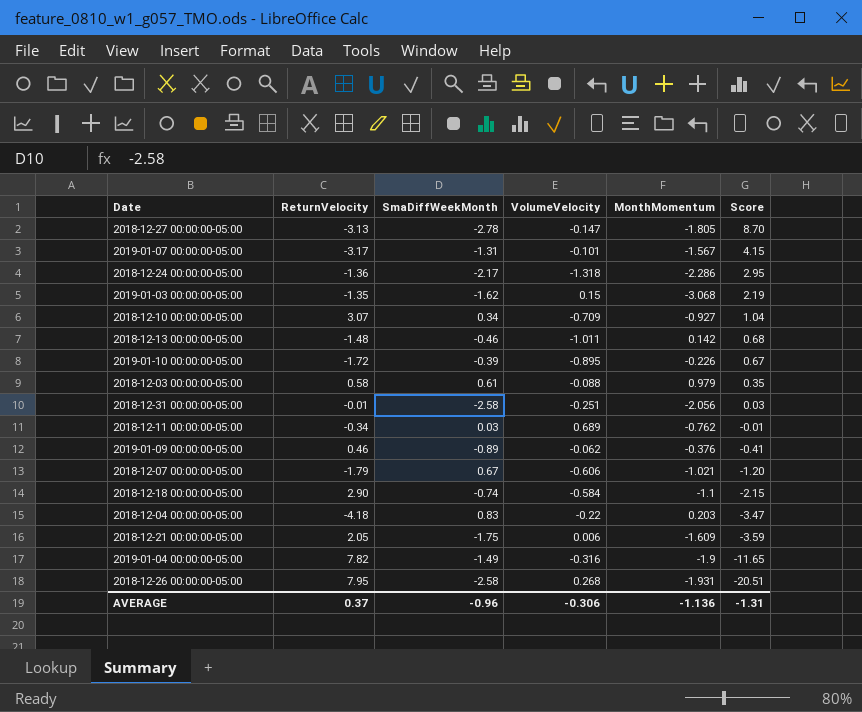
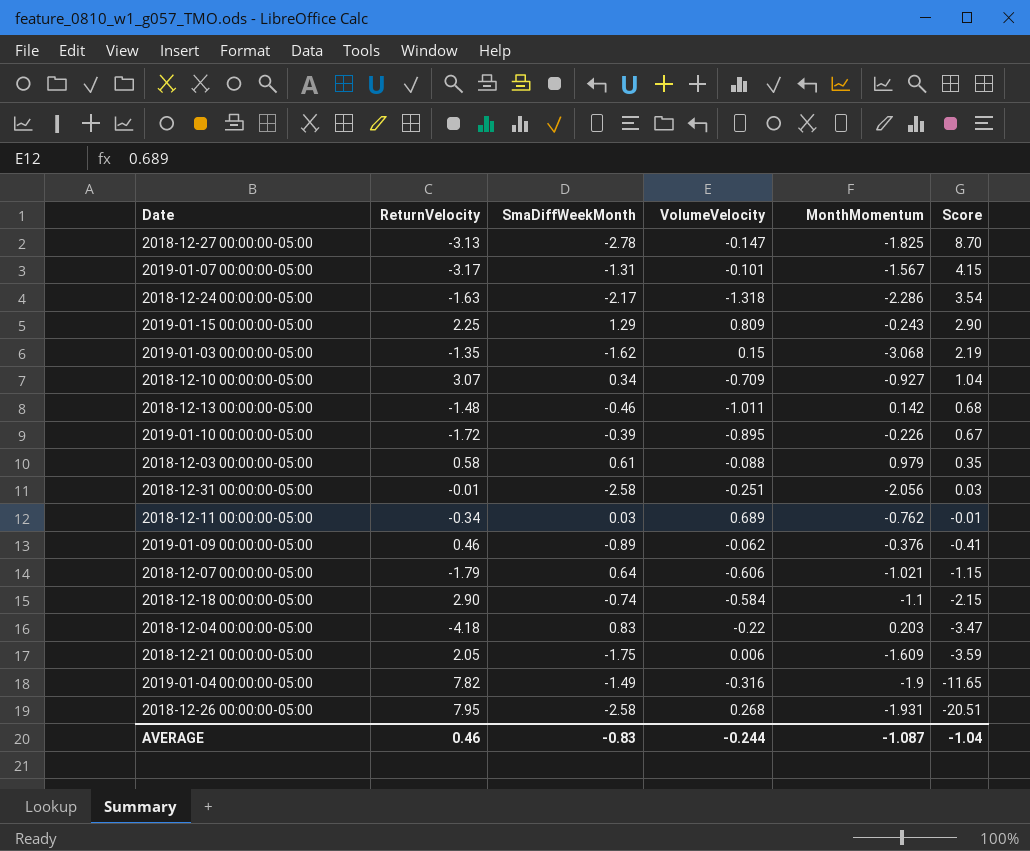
2018-12-27 00:00:00-05:00 | MonthMomentum: -1.805 -> -1.825
2018-12-24 00:00:00-05:00 | ReturnVelocity: -1.36 -> -1.63
2018-12-24 00:00:00-05:00 | Score: 2.95 -> 3.54
row 2019-01-15 00:00:00-05:00: none -> 2.25 | 1.29 | 0.809 | -0.243 | 2.90
2018-12-07 00:00:00-05:00 | SmaDiffWeekMonth: 0.67 -> 0.64
2018-12-07 00:00:00-05:00 | Score: -1.20 -> -1.15
AVERAGE | ReturnVelocity: 0.37 -> 0.46
AVERAGE | SmaDiffWeekMonth: -0.96 -> -0.83
AVERAGE | VolumeVelocity: -0.306 -> -0.244
AVERAGE | MonthMomentum: -1.136 -> -1.087
AVERAGE | Score: -1.31 -> -1.04

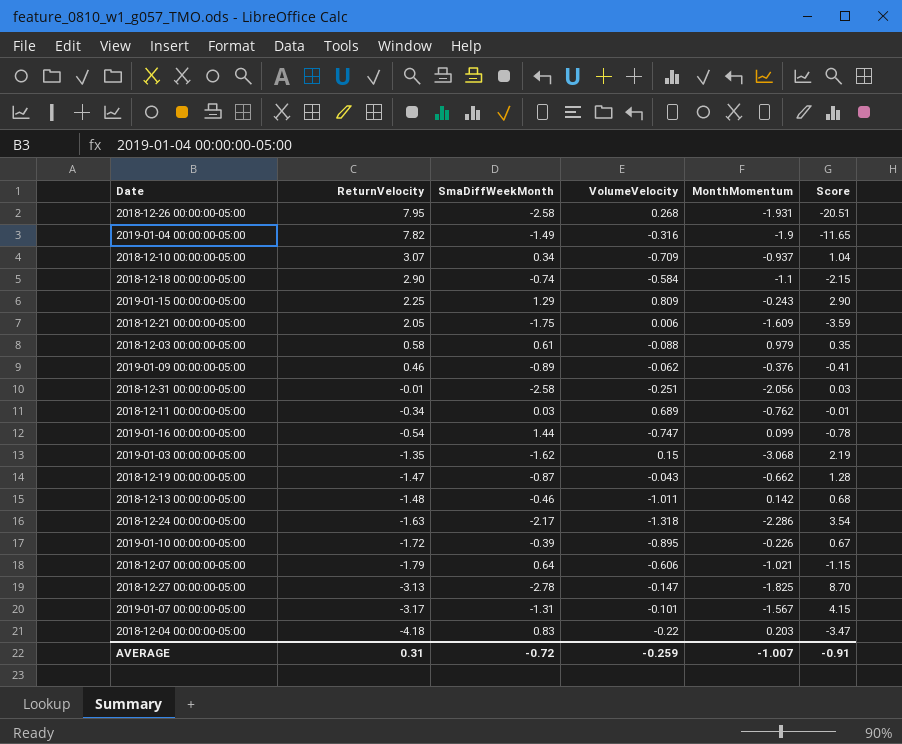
row order: Score descending -> ReturnVelocity descending
2018-12-10 00:00:00-05:00 | MonthMomentum: -0.927 -> -0.937
row 2019-01-16 00:00:00-05:00: none -> -0.54 | 1.44 | -0.747 | 0.099 | -0.78
row 2018-12-19 00:00:00-05:00: none -> -1.47 | -0.87 | -0.043 | -0.662 | 1.28
AVERAGE | ReturnVelocity: 0.46 -> 0.31
AVERAGE | SmaDiffWeekMonth: -0.83 -> -0.72
AVERAGE | VolumeVelocity: -0.244 -> -0.259
AVERAGE | MonthMomentum: -1.087 -> -1.007
AVERAGE | Score: -1.04 -> -0.91

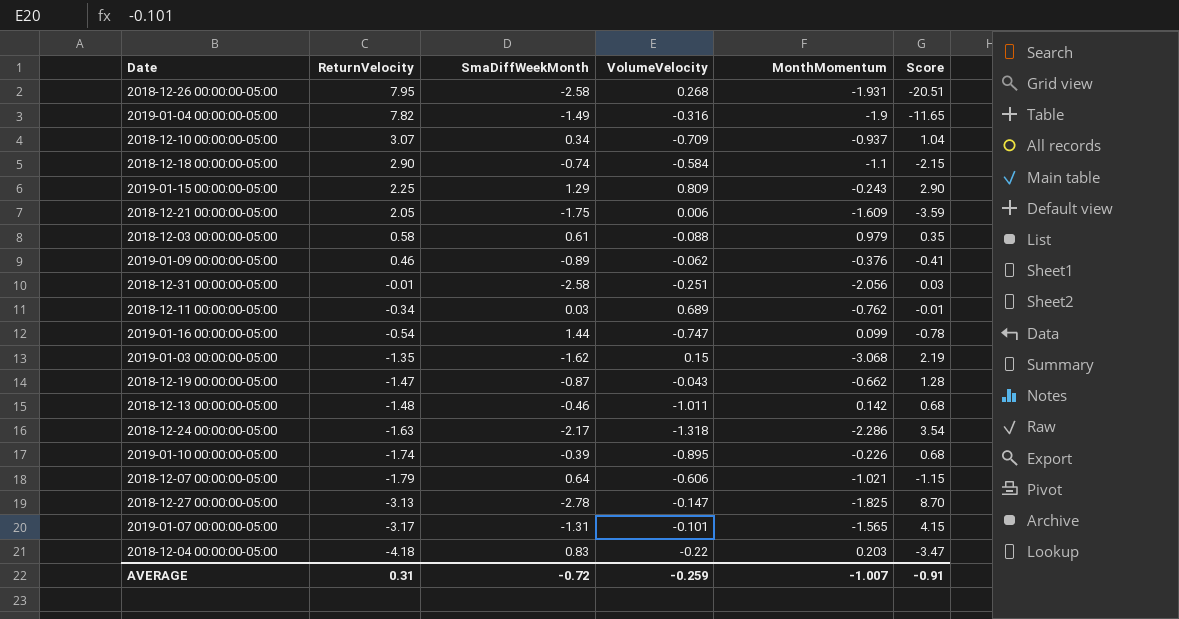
2019-01-10 00:00:00-05:00 | ReturnVelocity: -1.72 -> -1.74
2019-01-10 00:00:00-05:00 | Score: 0.67 -> 0.68
2019-01-07 00:00:00-05:00 | MonthMomentum: -1.567 -> -1.565

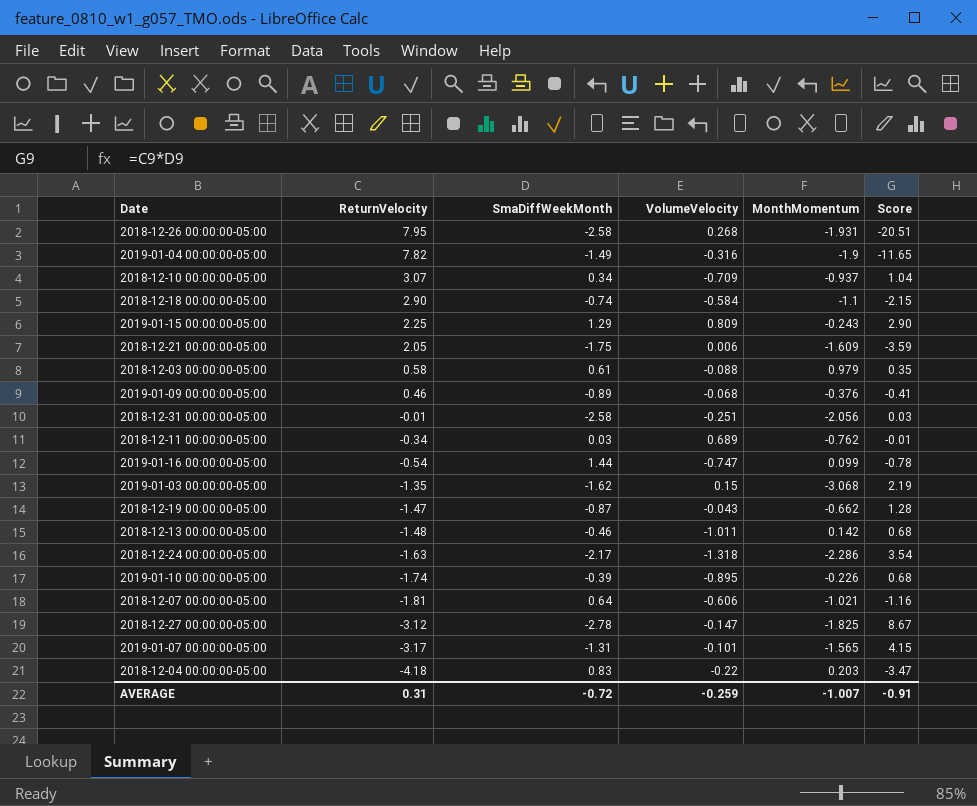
2019-01-09 00:00:00-05:00 | VolumeVelocity: -0.062 -> -0.068
2018-12-07 00:00:00-05:00 | ReturnVelocity: -1.79 -> -1.81
2018-12-07 00:00:00-05:00 | Score: -1.15 -> -1.16
2018-12-27 00:00:00-05:00 | ReturnVelocity: -3.13 -> -3.12
2018-12-27 00:00:00-05:00 | Score: 8.70 -> 8.67

